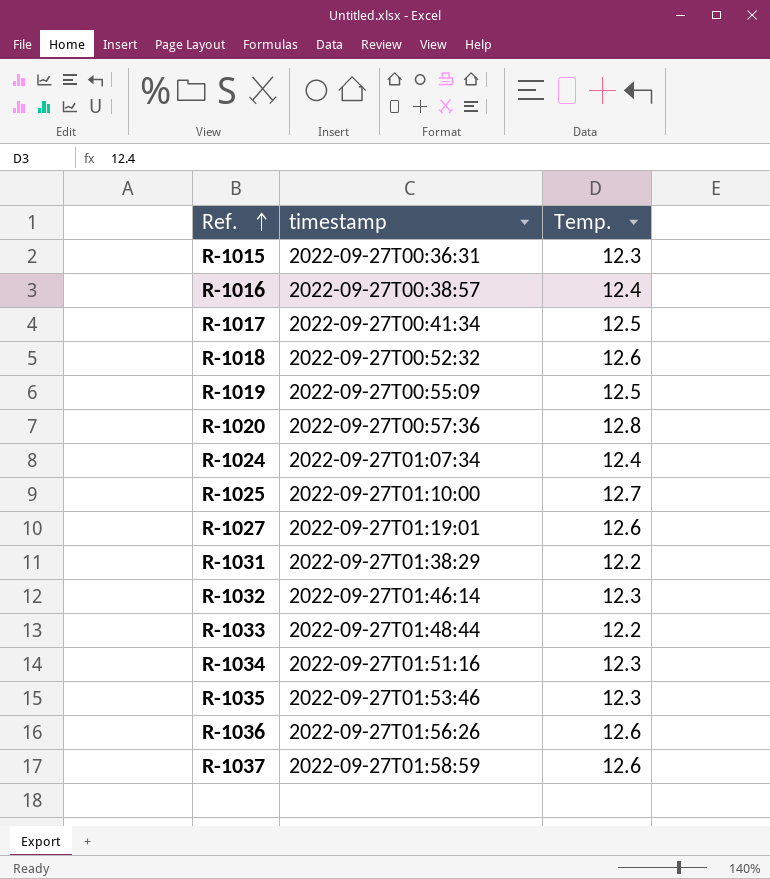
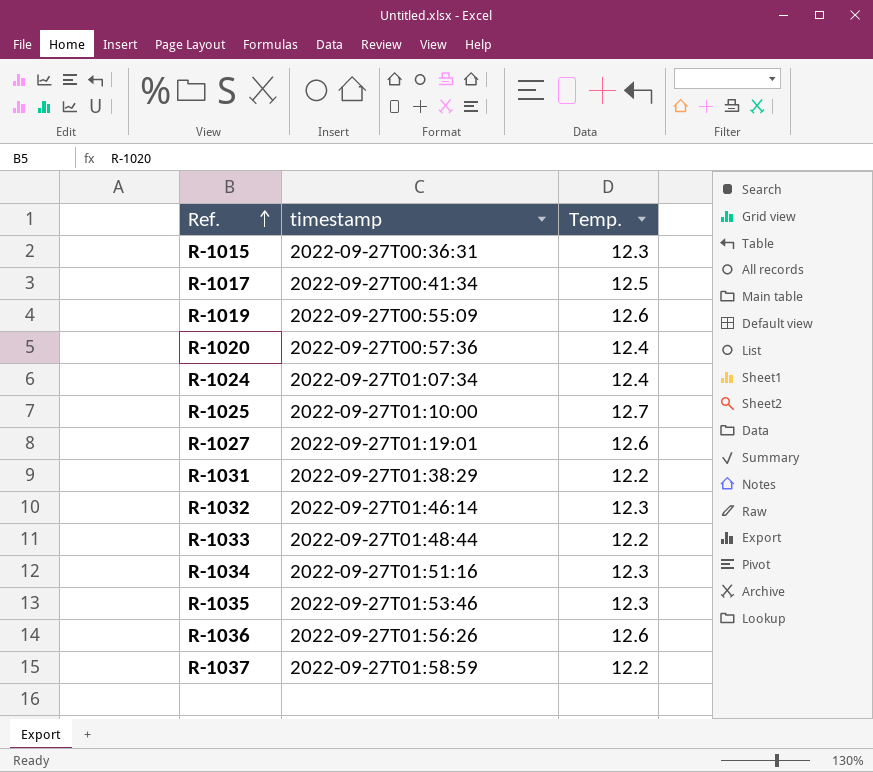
row R-1016: 2022-09-27T00:38:57 | 12.4 -> none
row R-1018: 2022-09-27T00:52:32 | 12.6 -> none
R-1019 | Temp.: 12.5 -> 12.6
R-1020 | Temp.: 12.8 -> 12.4
R-1037 | Temp.: 12.6 -> 12.2

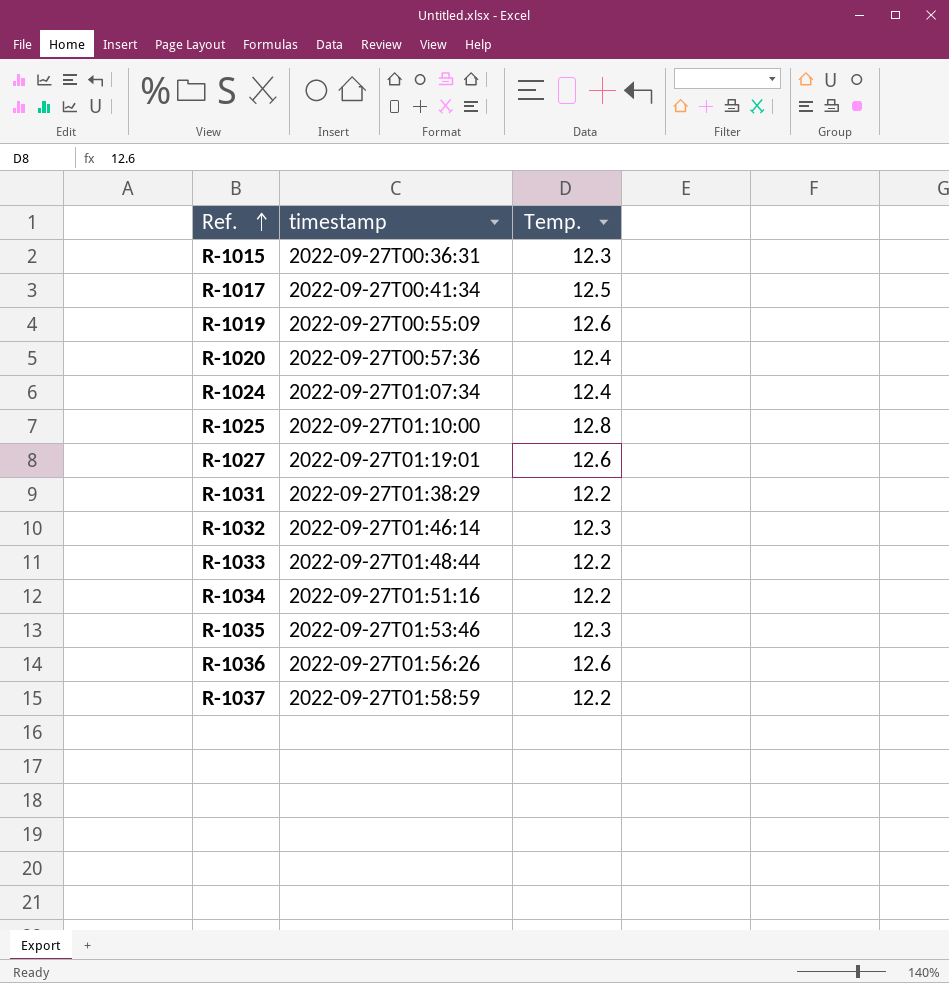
R-1025 | Temp.: 12.7 -> 12.8
R-1034 | Temp.: 12.3 -> 12.2

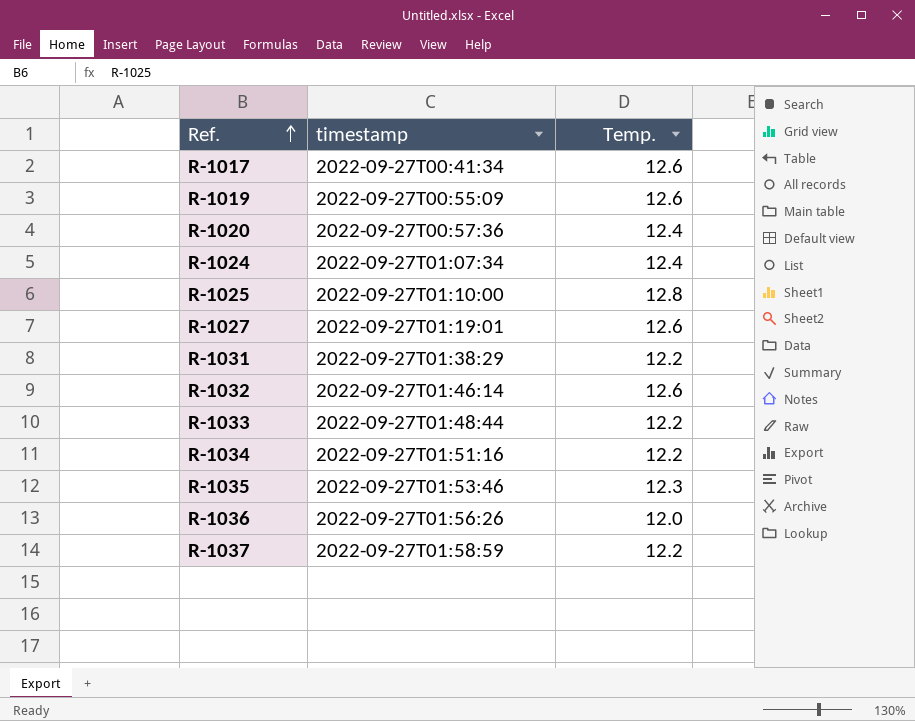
row R-1015: 2022-09-27T00:36:31 | 12.3 -> none
R-1017 | Temp.: 12.5 -> 12.6
R-1032 | Temp.: 12.3 -> 12.6
R-1036 | Temp.: 12.6 -> 12.0

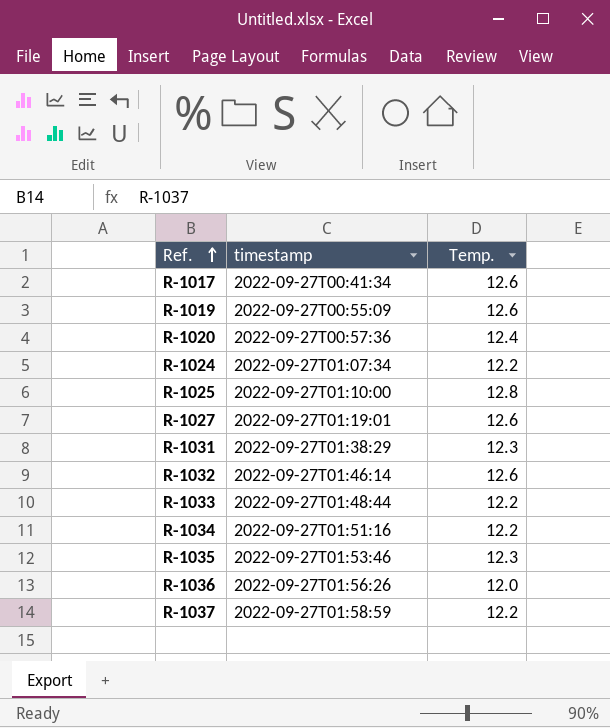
R-1024 | Temp.: 12.4 -> 12.2
R-1031 | Temp.: 12.2 -> 12.3

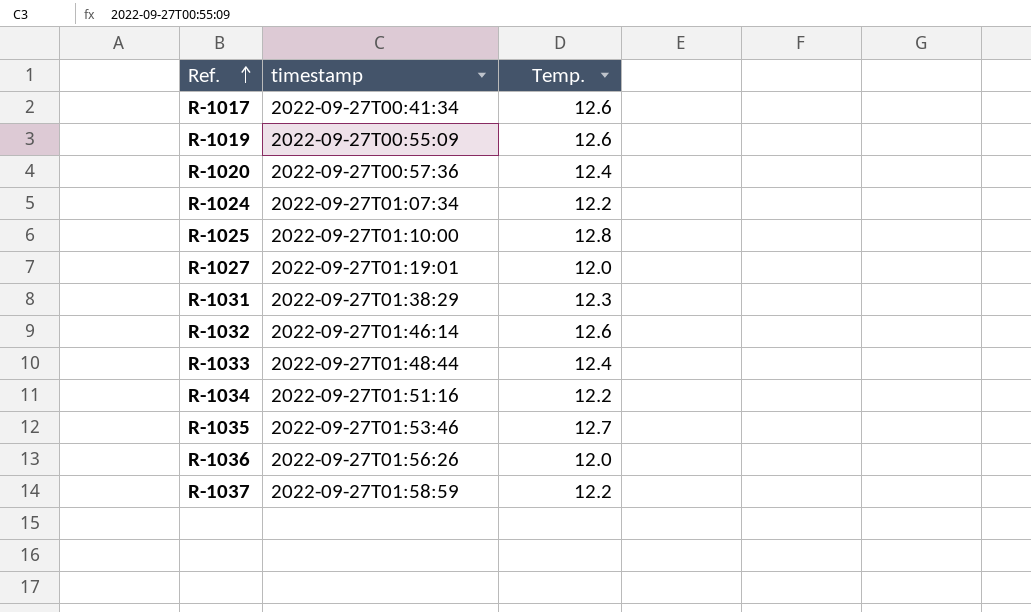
R-1027 | Temp.: 12.6 -> 12.0
R-1033 | Temp.: 12.2 -> 12.4
R-1035 | Temp.: 12.3 -> 12.7

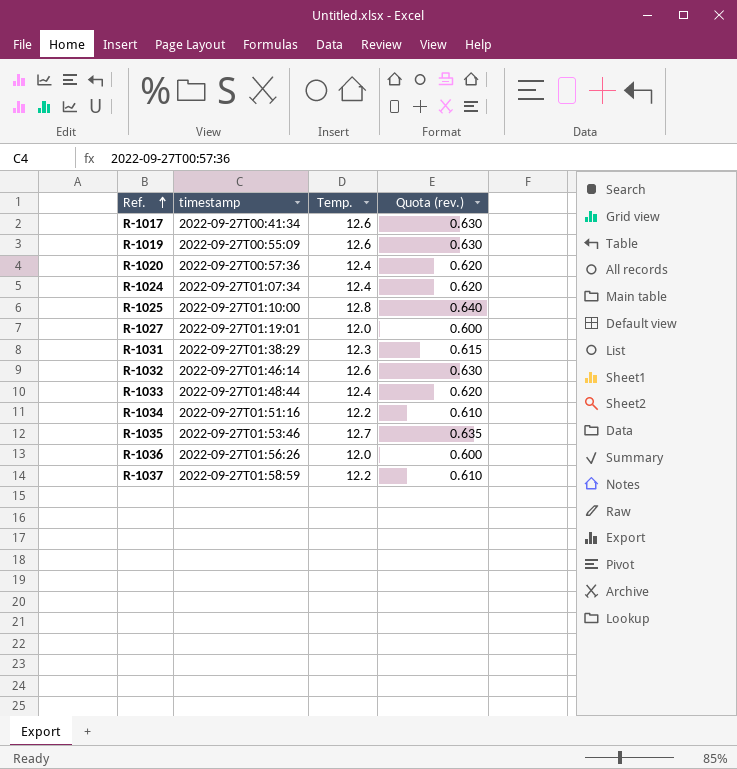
column Quota (rev.) | formula: none -> [Temp.] * 0.05
R-1024 | Temp.: 12.2 -> 12.4

